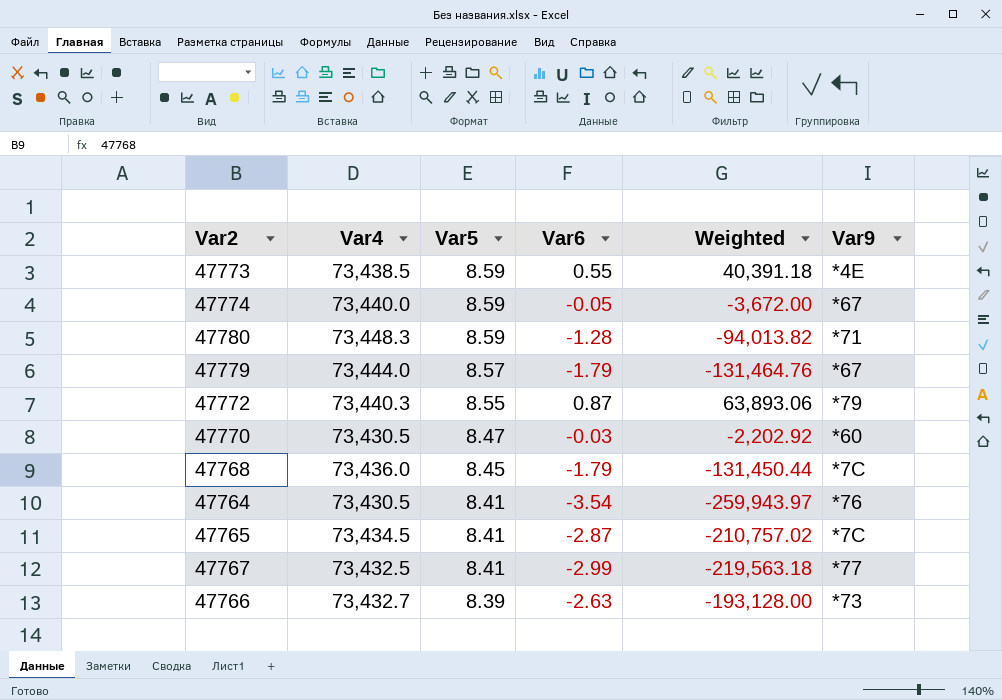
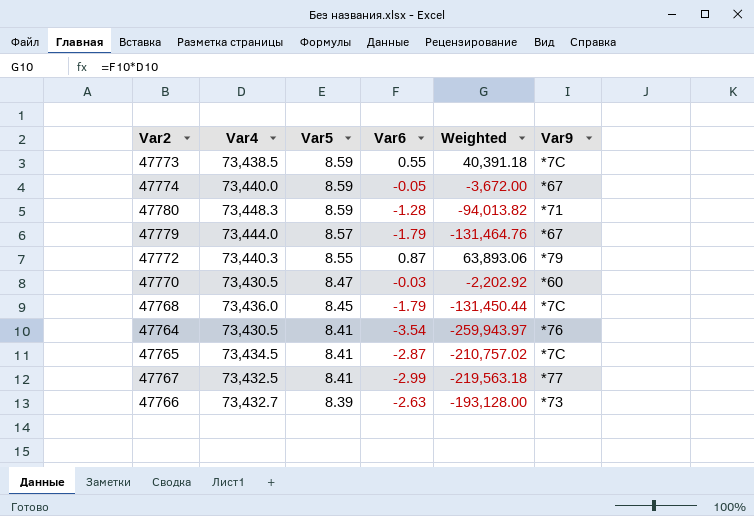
47773 | Var9: *4E -> *7C

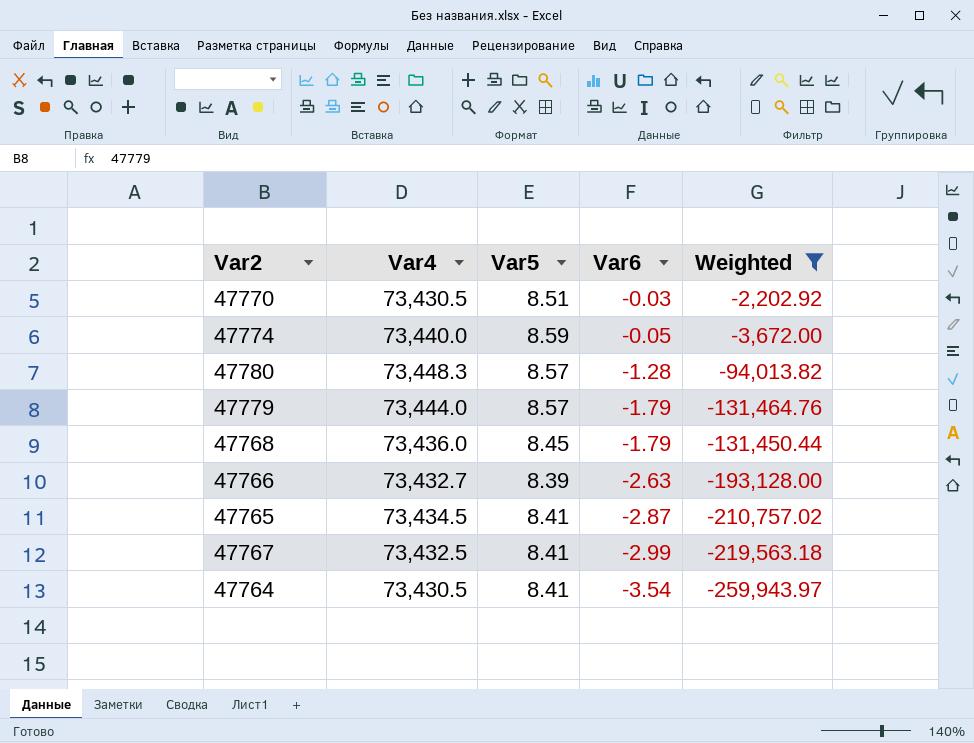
filter: none -> Weighted <= -2,202.92
row order: Var5 descending -> Var6 descending
column Var9 | position: 6 -> none
47770 | Var5: 8.47 -> 8.51
47780 | Var5: 8.59 -> 8.57

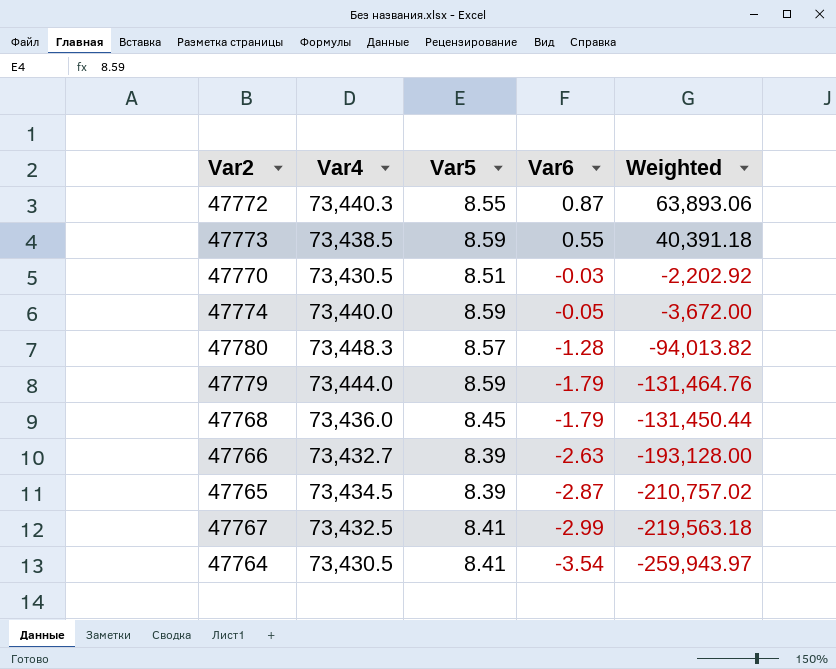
filter: Weighted <= -2,202.92 -> none
47779 | Var5: 8.57 -> 8.59
47765 | Var5: 8.41 -> 8.39

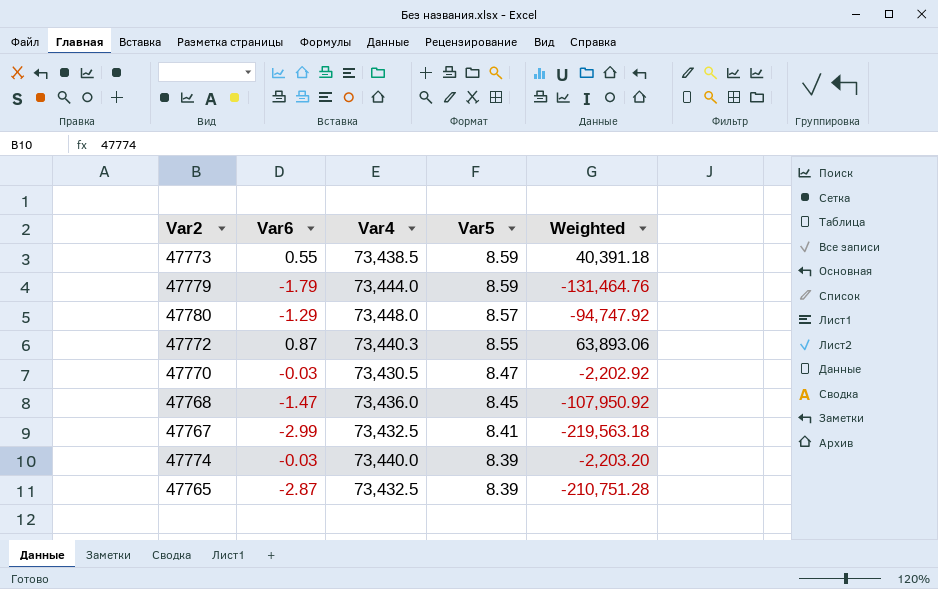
row order: Var6 descending -> Var5 descending
column Var6 | position: 4 -> 2
row 47766: 73,432.7 | 8.39 | -2.63 | -193,128.00 -> none
row 47764: 73,430.5 | 8.41 | -3.54 | -259,943.97 -> none
47780 | Var6: -1.28 -> -1.29
47780 | Var4: 73,448.3 -> 73,448.0
47780 | Weighted: -94,013.82 -> -94,747.92
47770 | Var5: 8.51 -> 8.47
47768 | Var6: -1.79 -> -1.47
47768 | Weighted: -131,450.44 -> -107,950.92
47774 | Var6: -0.05 -> -0.03
47774 | Var5: 8.59 -> 8.39
47774 | Weighted: -3,672.00 -> -2,203.20
47765 | Var4: 73,434.5 -> 73,432.5
47765 | Weighted: -210,757.02 -> -210,751.28

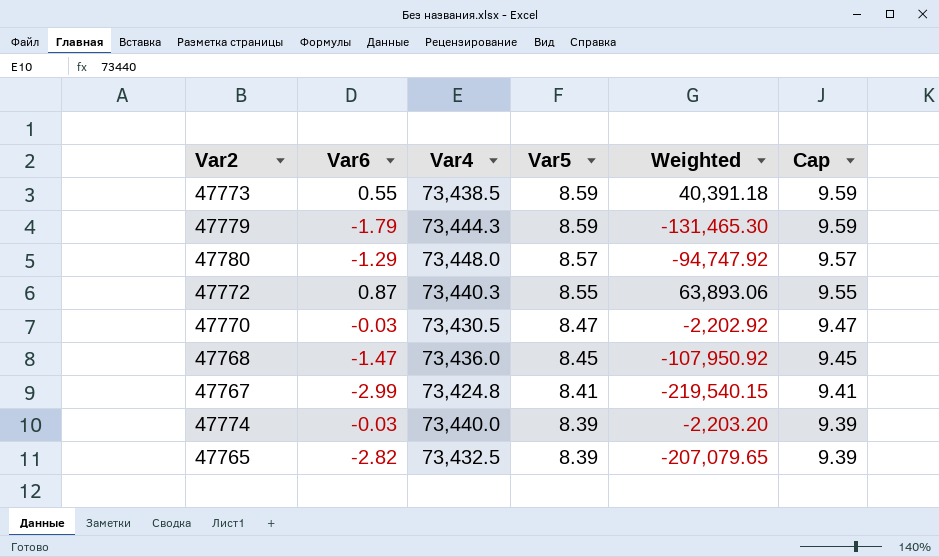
column Cap | formula: none -> [Var5] + 1
47779 | Var4: 73,444.0 -> 73,444.3
47779 | Weighted: -131,464.76 -> -131,465.30
47767 | Var4: 73,432.5 -> 73,424.8
47767 | Weighted: -219,563.18 -> -219,540.15
47765 | Var6: -2.87 -> -2.82
47765 | Weighted: -210,751.28 -> -207,079.65

